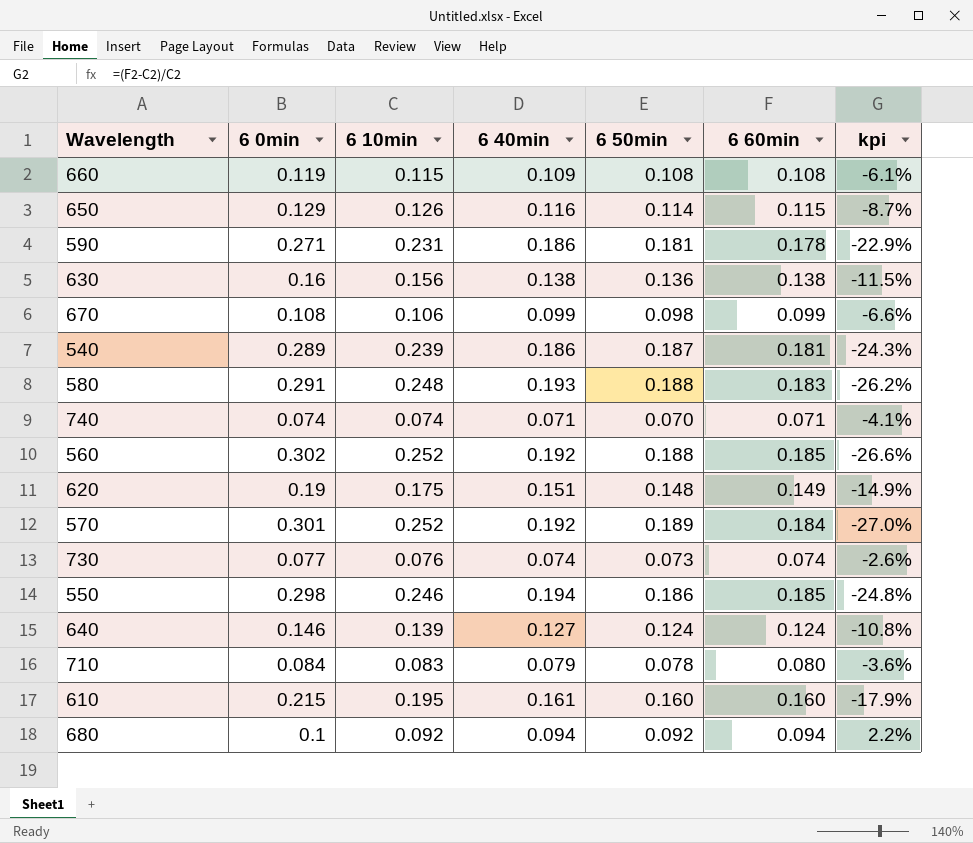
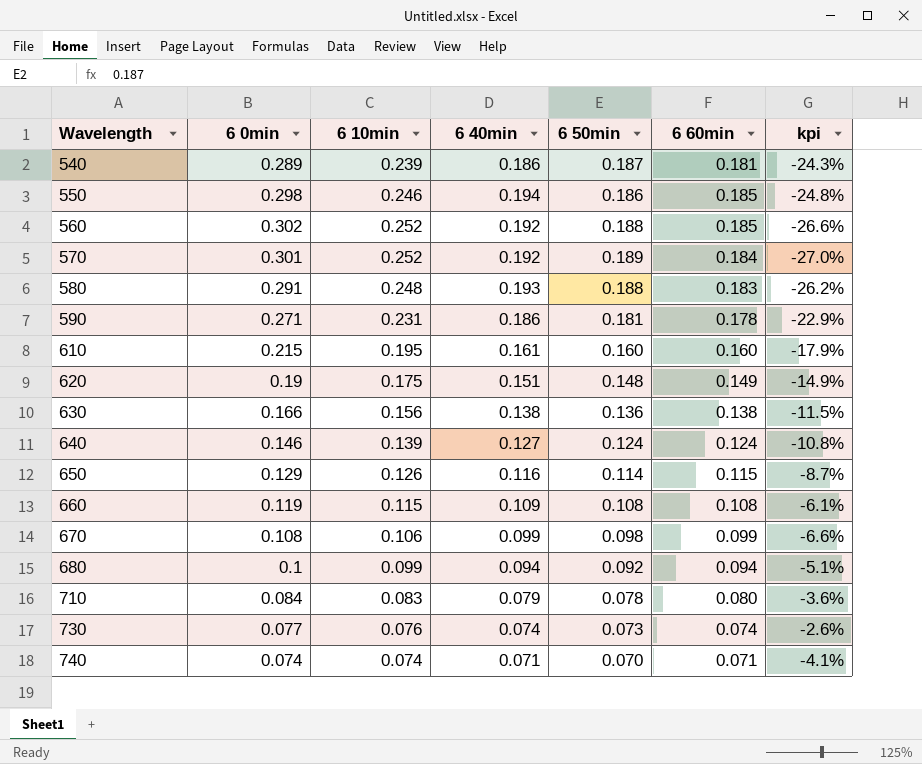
row order: none -> Wavelength ascending
630 | 6 0min: 0.16 -> 0.166
680 | 6 10min: 0.092 -> 0.099
680 | kpi: 2.2% -> -5.1%

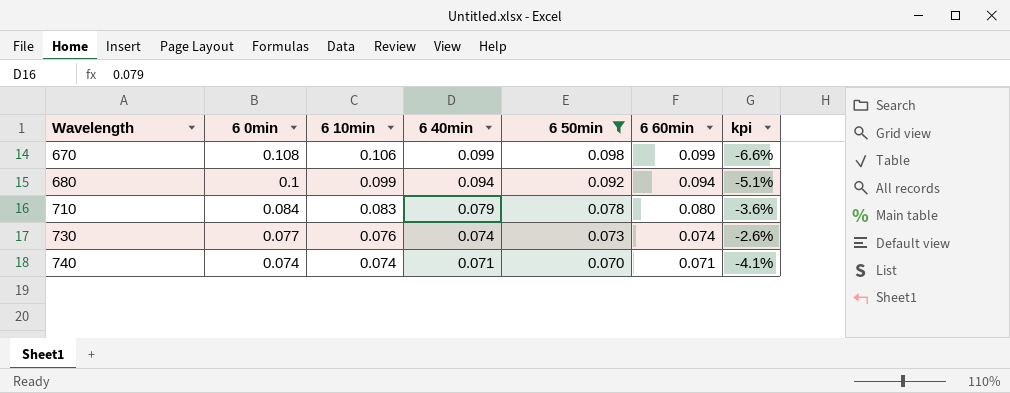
filter: none -> 6 50min <= 0.098

